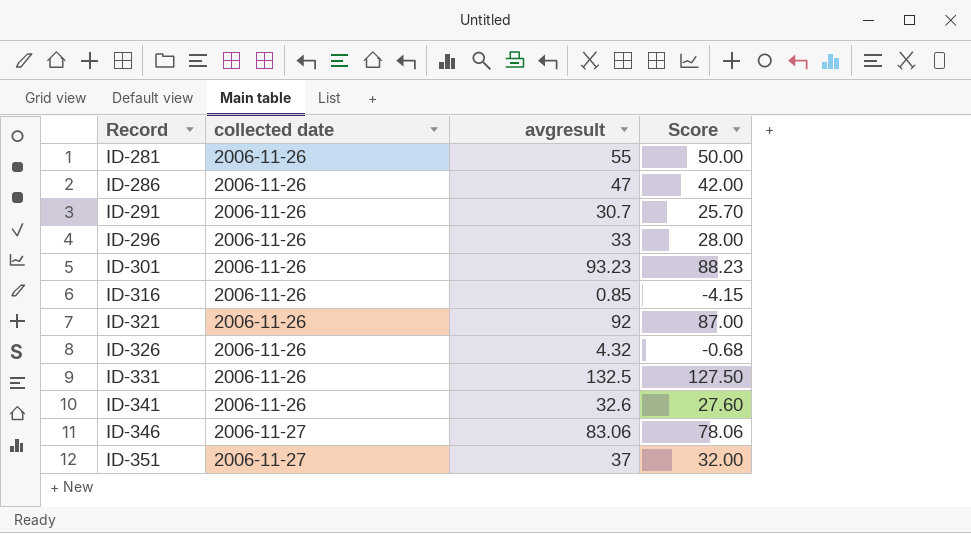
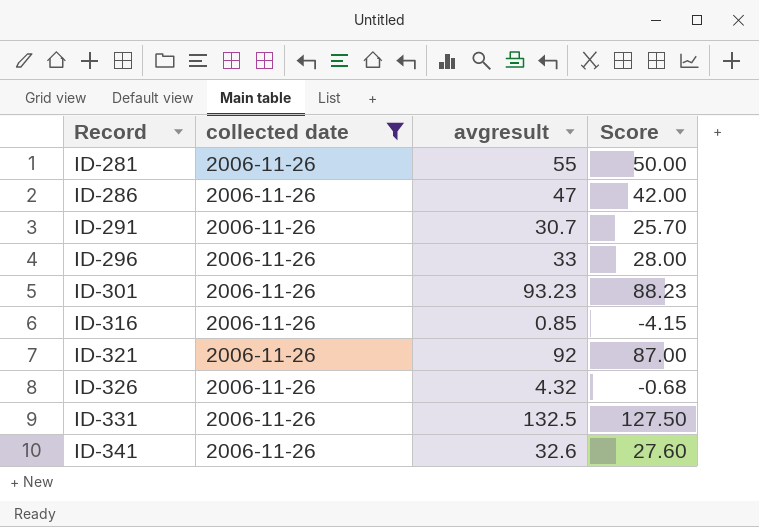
filter: none -> collected date = 2006-11-26

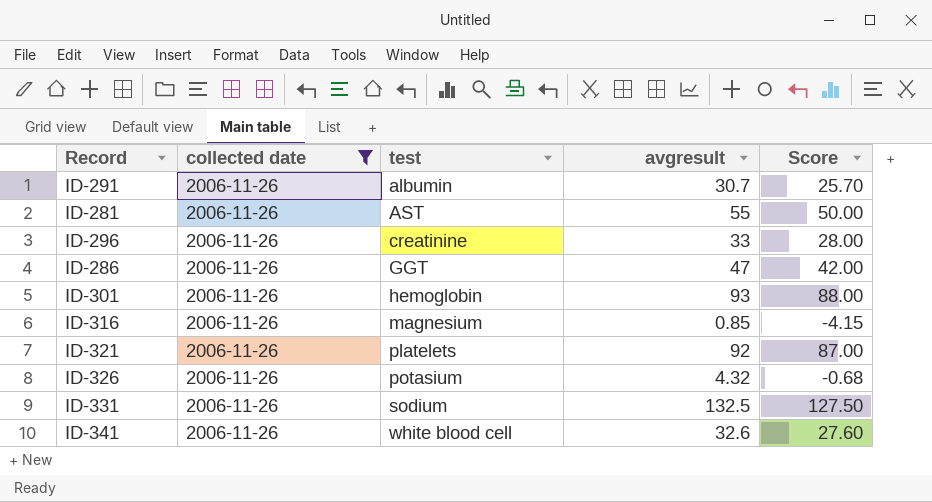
row order: Record ascending -> test ascending
column test | position: none -> 3
ID-301 | avgresult: 93.23 -> 93
ID-301 | Score: 88.23 -> 88.00

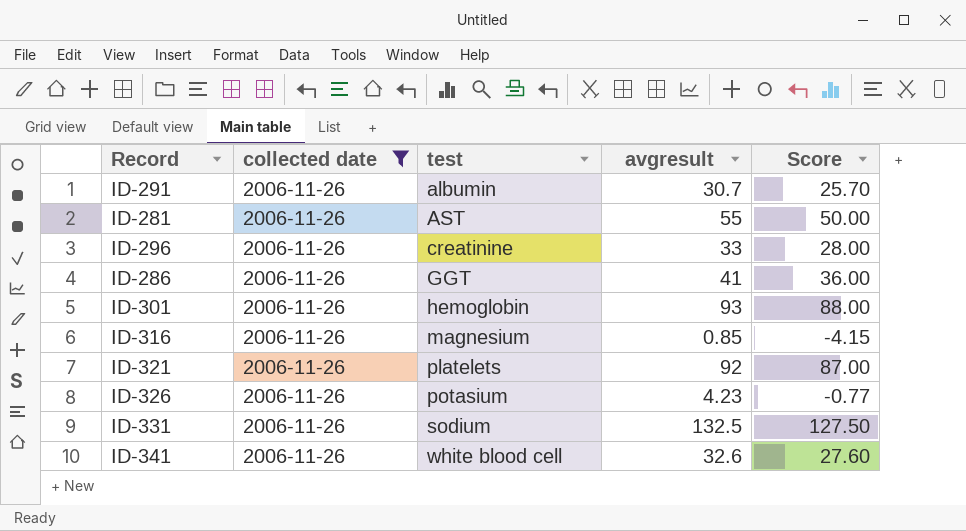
ID-286 | avgresult: 47 -> 41
ID-286 | Score: 42.00 -> 36.00
ID-326 | avgresult: 4.32 -> 4.23
ID-326 | Score: -0.68 -> -0.77

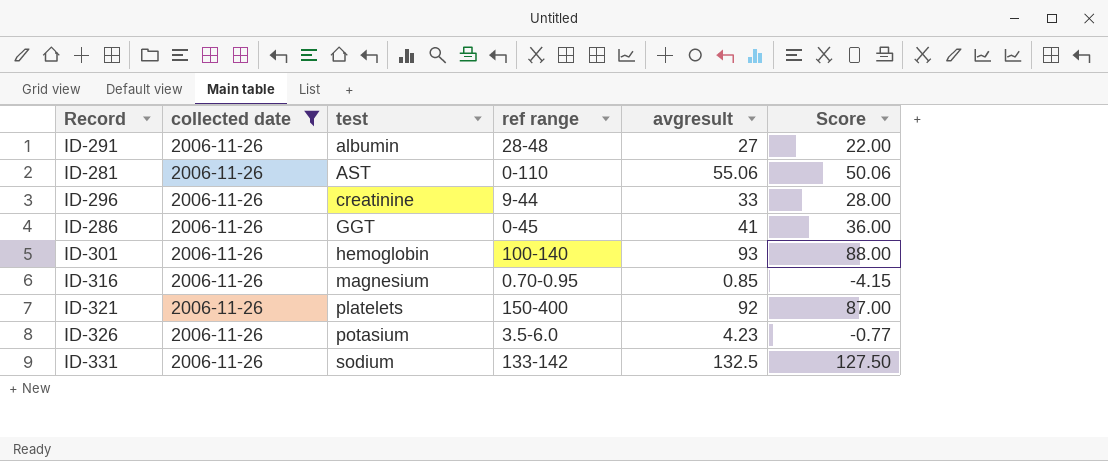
column ref range | position: none -> 4
row ID-341: 2006-11-26 | white blood cell | 32.6 | 27.60 -> none
ID-291 | avgresult: 30.7 -> 27
ID-291 | Score: 25.70 -> 22.00
ID-281 | avgresult: 55 -> 55.06
ID-281 | Score: 50.00 -> 50.06

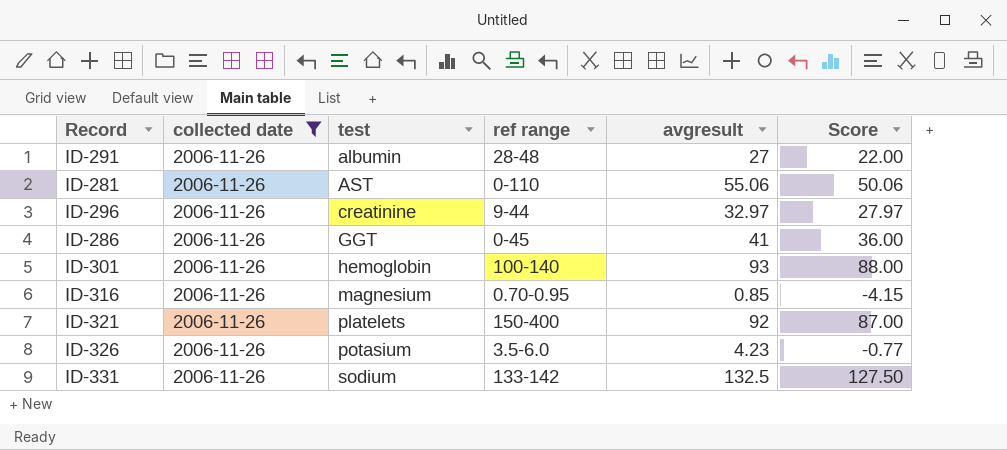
ID-296 | avgresult: 33 -> 32.97
ID-296 | Score: 28.00 -> 27.97

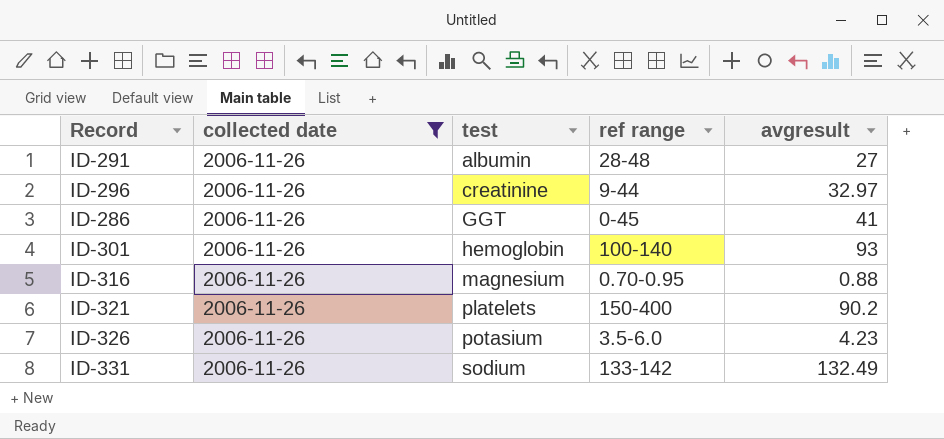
column Score | formula: [avgresult] - 5 -> none
row ID-281: 2006-11-26 | AST | 0-110 | 55.06 | 50.06 -> none
ID-316 | avgresult: 0.85 -> 0.88
ID-321 | avgresult: 92 -> 90.2
ID-331 | avgresult: 132.5 -> 132.49

